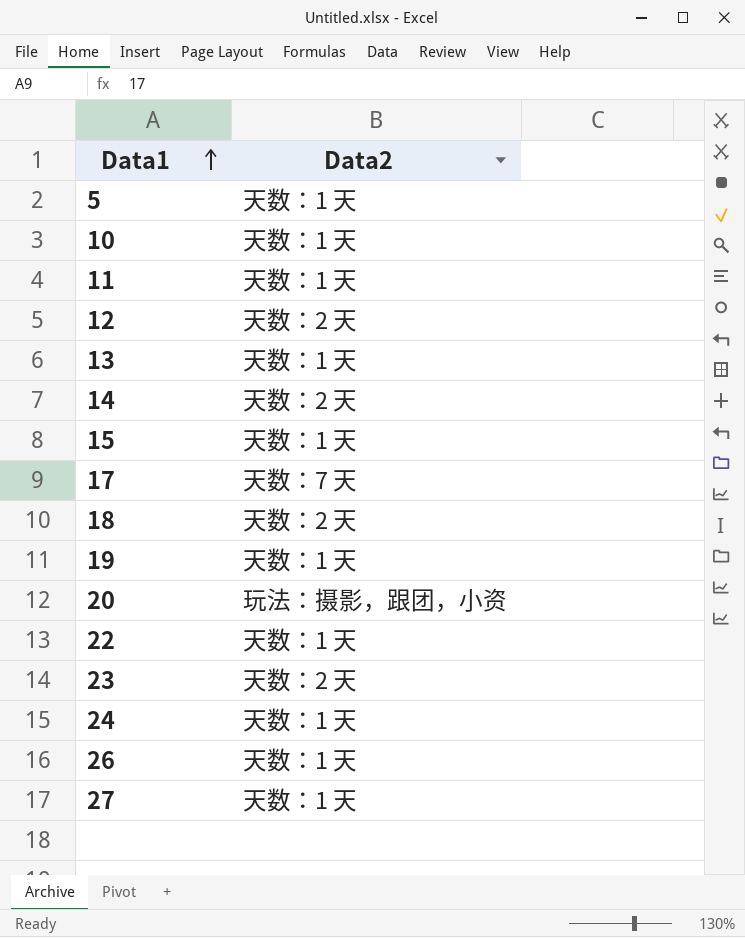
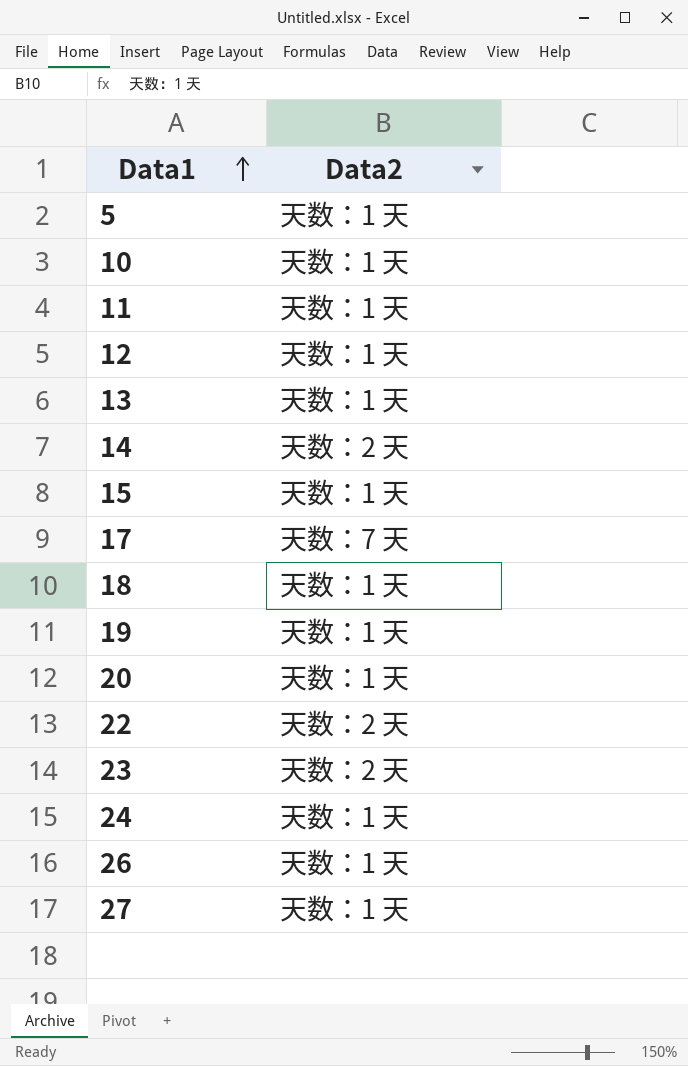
12 | Data2: 天数：2 天 -> 天数：1 天
18 | Data2: 天数：2 天 -> 天数：1 天
20 | Data2: 玩法：摄影，跟团，小资 -> 天数：1 天
22 | Data2: 天数：1 天 -> 天数：2 天

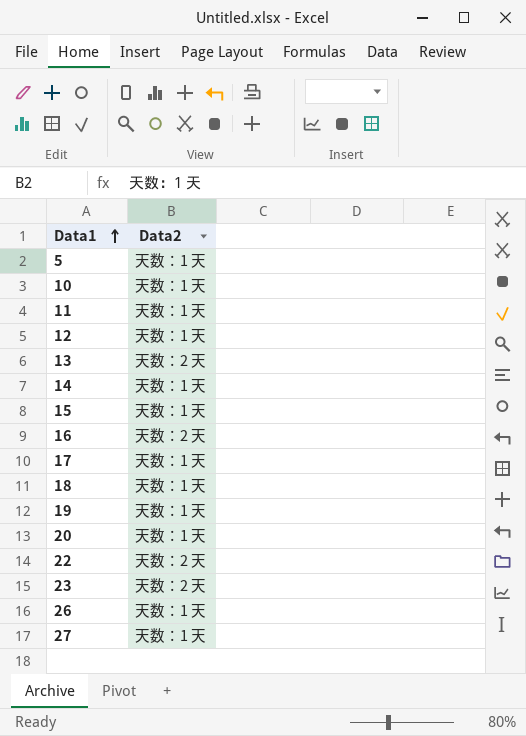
row 24: 天数：1 天 -> none
13 | Data2: 天数：1 天 -> 天数：2 天
14 | Data2: 天数：2 天 -> 天数：1 天
row 16: none -> 天数：2 天
17 | Data2: 天数：7 天 -> 天数：1 天

